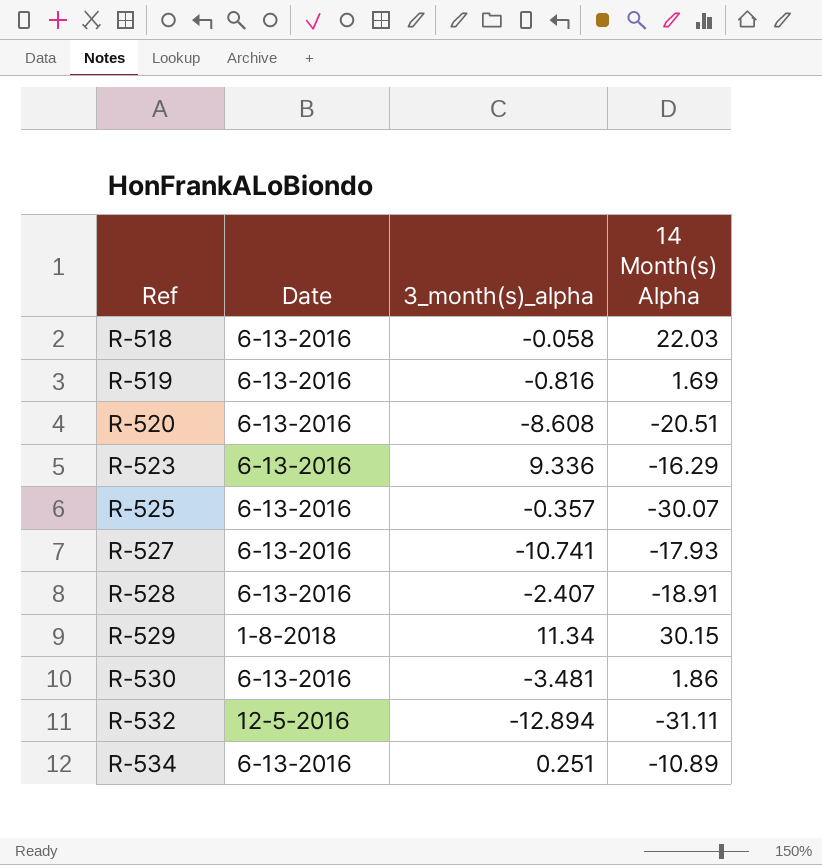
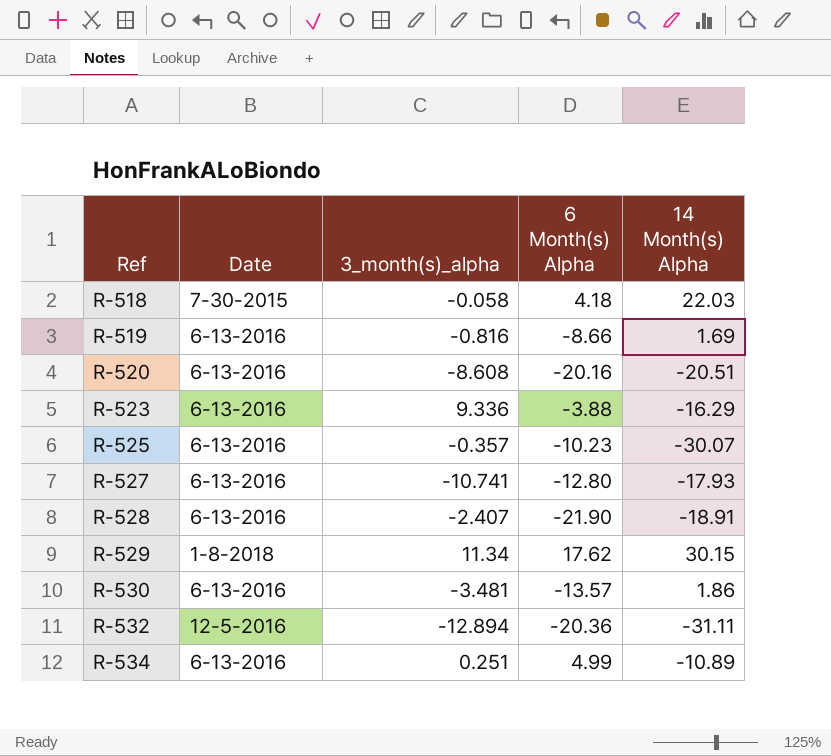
column 6 Month(s) Alpha | position: none -> 4
R-518 | Date: 6-13-2016 -> 7-30-2015

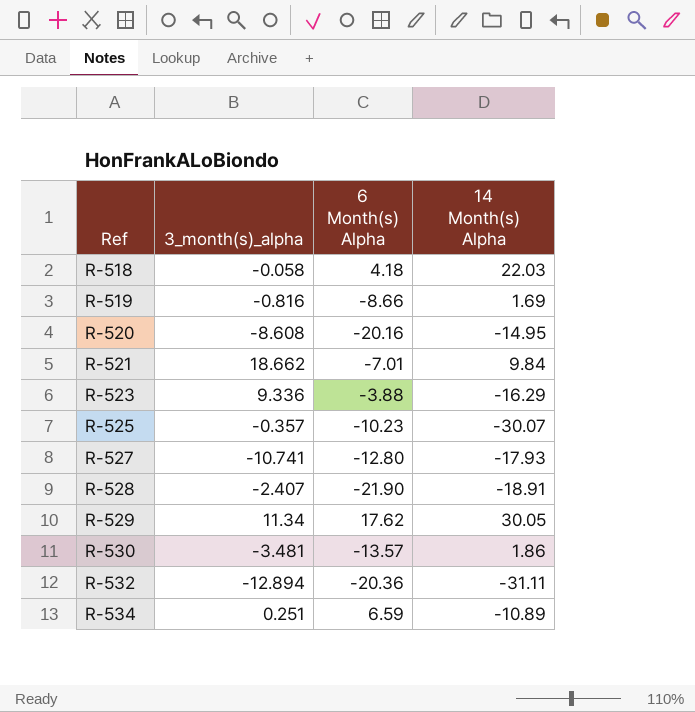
column Date | position: 2 -> none
R-520 | 14 Month(s) Alpha: -20.51 -> -14.95
row R-521: none -> 18.662 | -7.01 | 9.84
R-529 | 14 Month(s) Alpha: 30.15 -> 30.05
R-534 | 6 Month(s) Alpha: 4.99 -> 6.59

